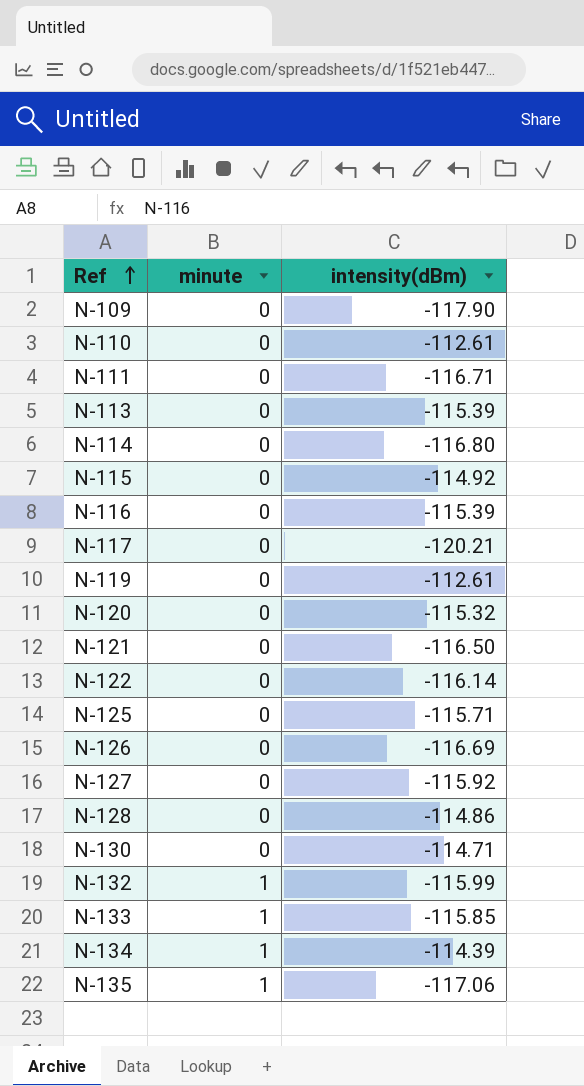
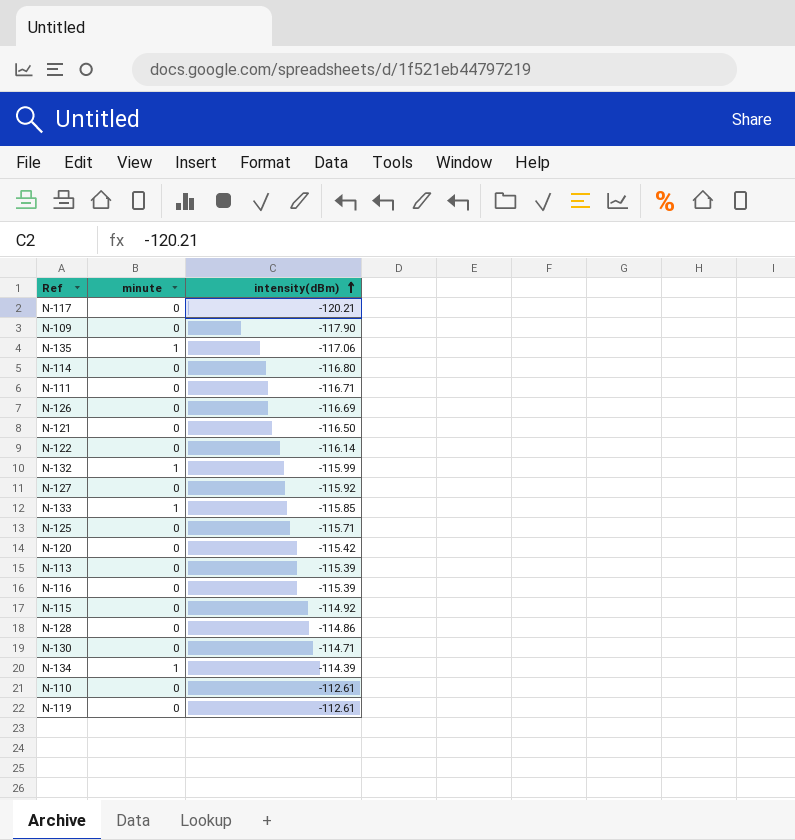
row order: Ref ascending -> intensity(dBm) ascending
N-120 | intensity(dBm): -115.32 -> -115.42

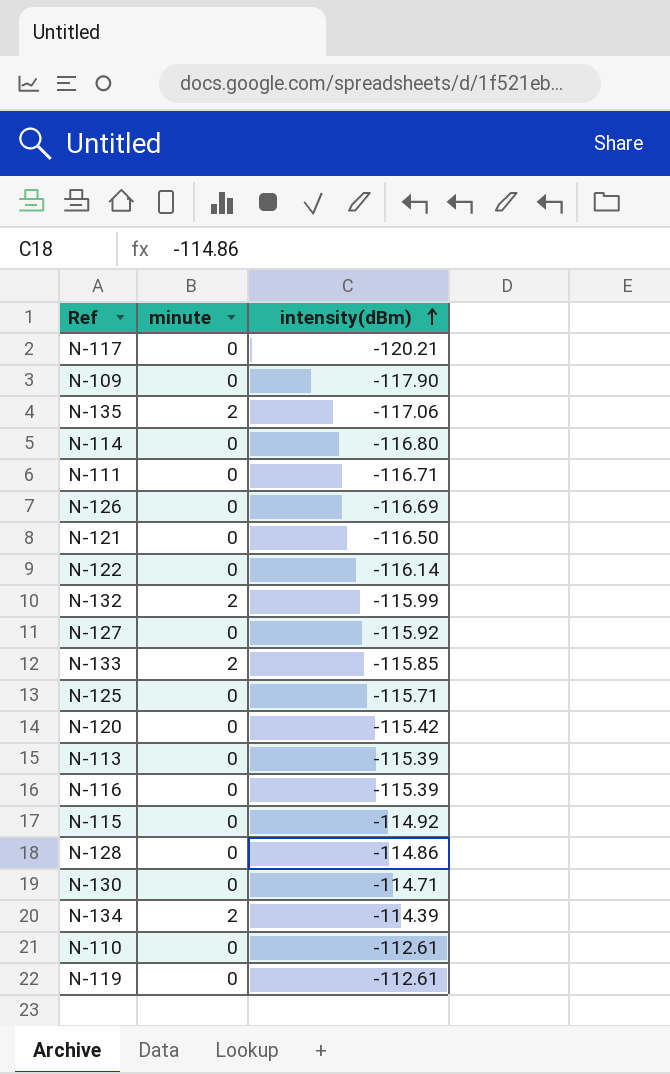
N-135 | minute: 1 -> 2
N-132 | minute: 1 -> 2
N-133 | minute: 1 -> 2
N-134 | minute: 1 -> 2

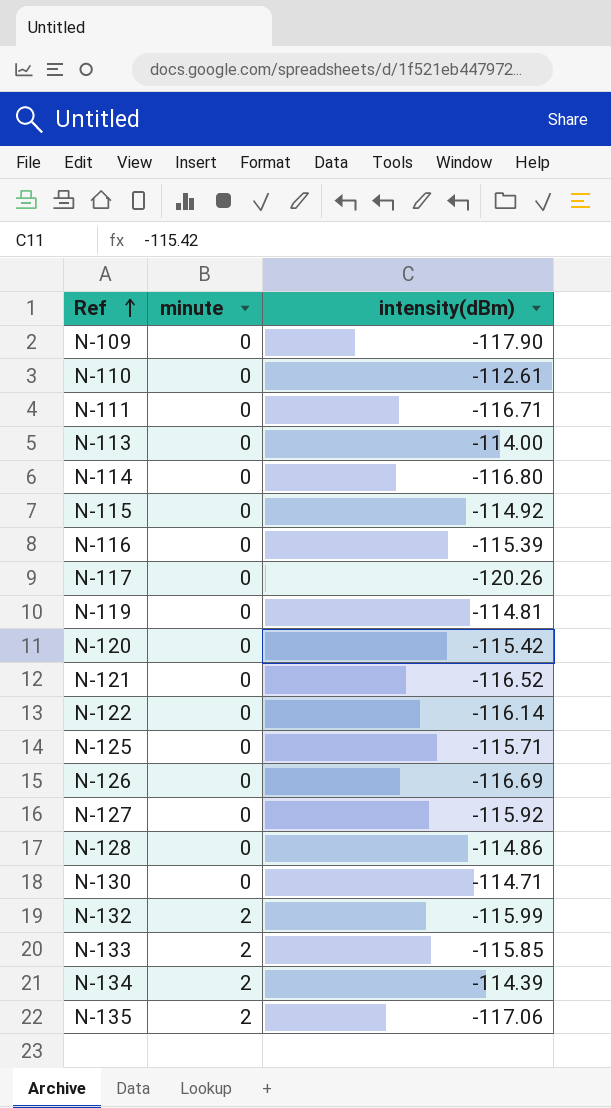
row order: intensity(dBm) ascending -> Ref ascending
N-113 | intensity(dBm): -115.39 -> -114.00
N-117 | intensity(dBm): -120.21 -> -120.26
N-119 | intensity(dBm): -112.61 -> -114.81
N-121 | intensity(dBm): -116.50 -> -116.52

